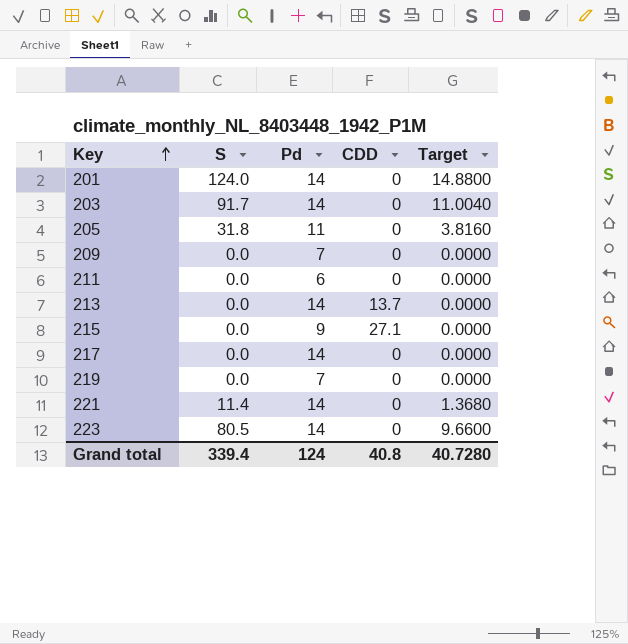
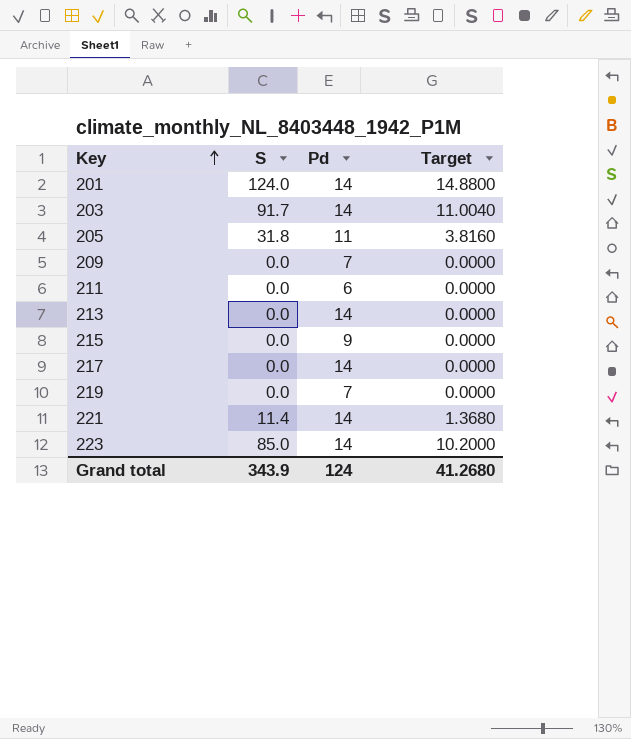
column CDD | position: 4 -> none
223 | S: 80.5 -> 85.0
223 | Target: 9.6600 -> 10.2000
Grand total | S: 339.4 -> 343.9
Grand total | Target: 40.7280 -> 41.2680

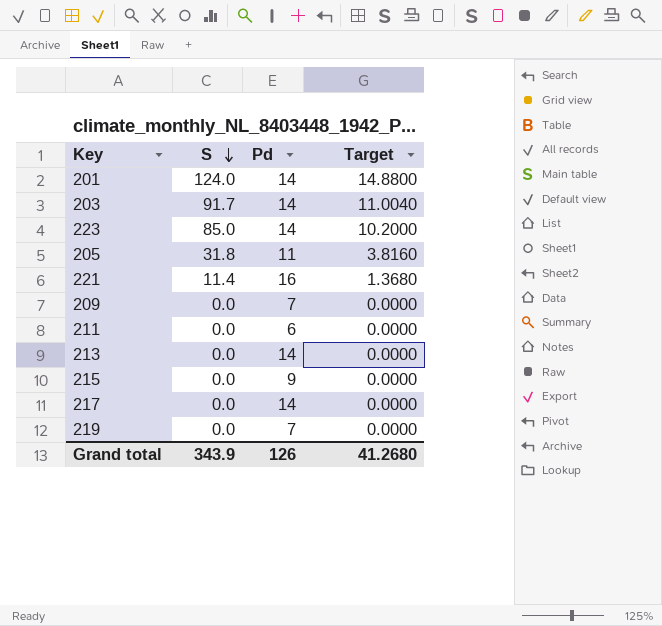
row order: Key ascending -> S descending
221 | Pd: 14 -> 16
Grand total | Pd: 124 -> 126

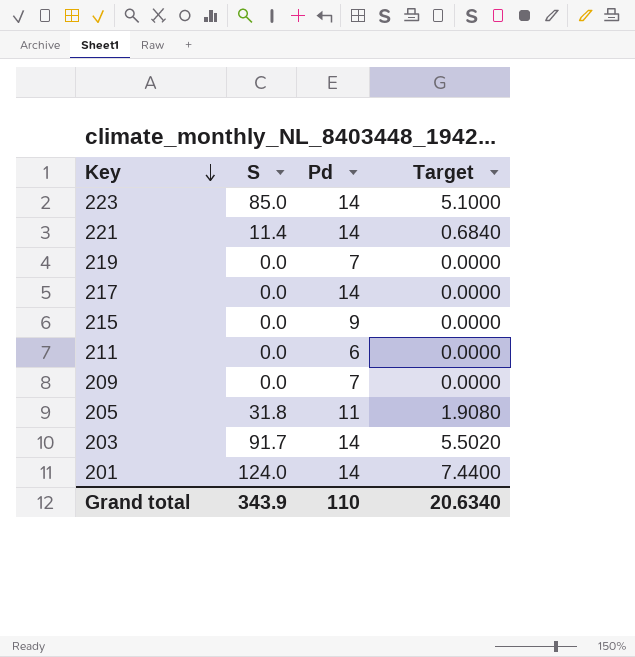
row order: S descending -> Key descending
column Target | formula: [S] * 0.12 -> [S] * 0.06
row 213: 0.0 | 14 | 0.0000 -> none
221 | Pd: 16 -> 14
Grand total | Pd: 126 -> 110
Grand total | Target: 41.2680 -> 20.6340

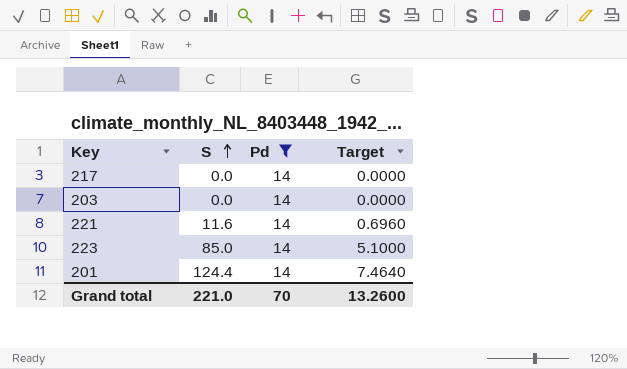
filter: none -> Pd = 14
row order: Key descending -> S ascending
203 | S: 91.7 -> 0.0
203 | Target: 5.5020 -> 0.0000
221 | S: 11.4 -> 11.6
221 | Target: 0.6840 -> 0.6960
201 | S: 124.0 -> 124.4
201 | Target: 7.4400 -> 7.4640
Grand total | S: 343.9 -> 221.0
Grand total | Pd: 110 -> 70
Grand total | Target: 20.6340 -> 13.2600

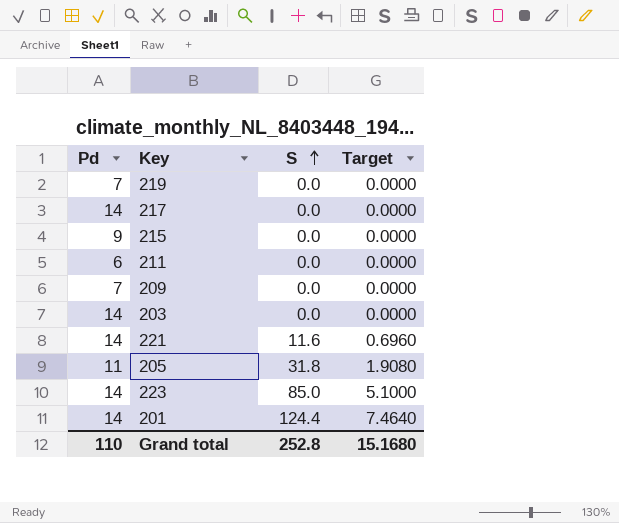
filter: Pd = 14 -> none
column Pd | position: 3 -> 1
Grand total | Pd: 70 -> 110
Grand total | S: 221.0 -> 252.8
Grand total | Target: 13.2600 -> 15.1680

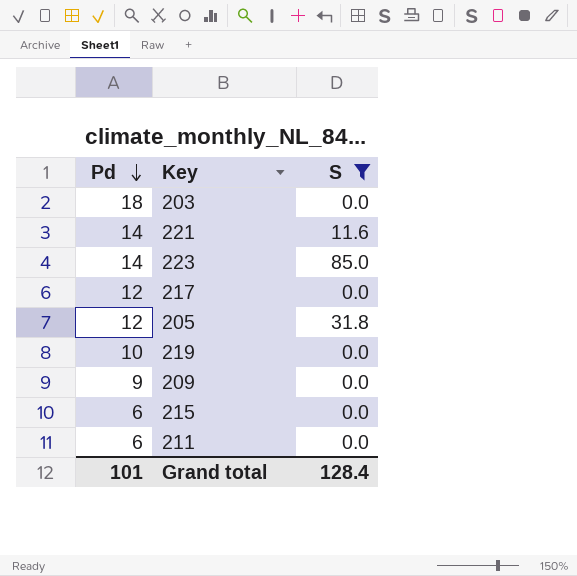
filter: none -> S != 124.4
row order: S ascending -> Pd descending
column Target | formula: [S] * 0.06 -> none
203 | Pd: 14 -> 18
217 | Pd: 14 -> 12
205 | Pd: 11 -> 12
219 | Pd: 7 -> 10
209 | Pd: 7 -> 9
215 | Pd: 9 -> 6
Grand total | Pd: 110 -> 101
Grand total | S: 252.8 -> 128.4

